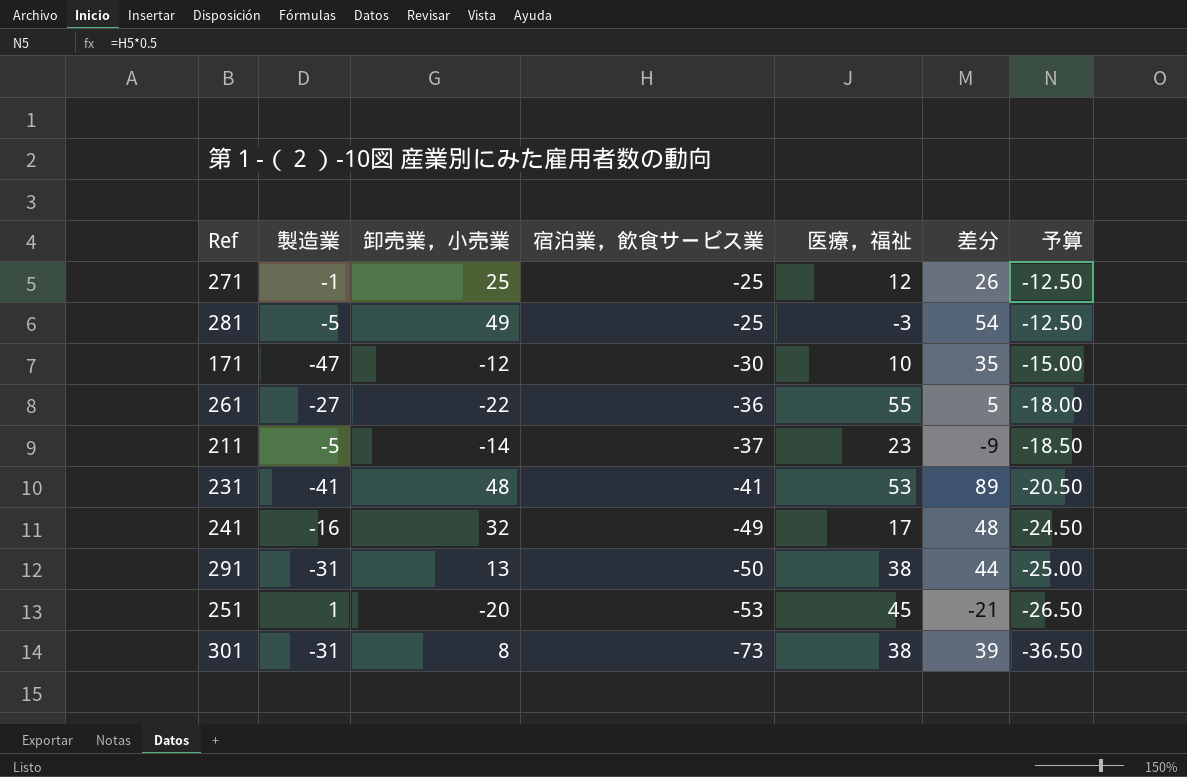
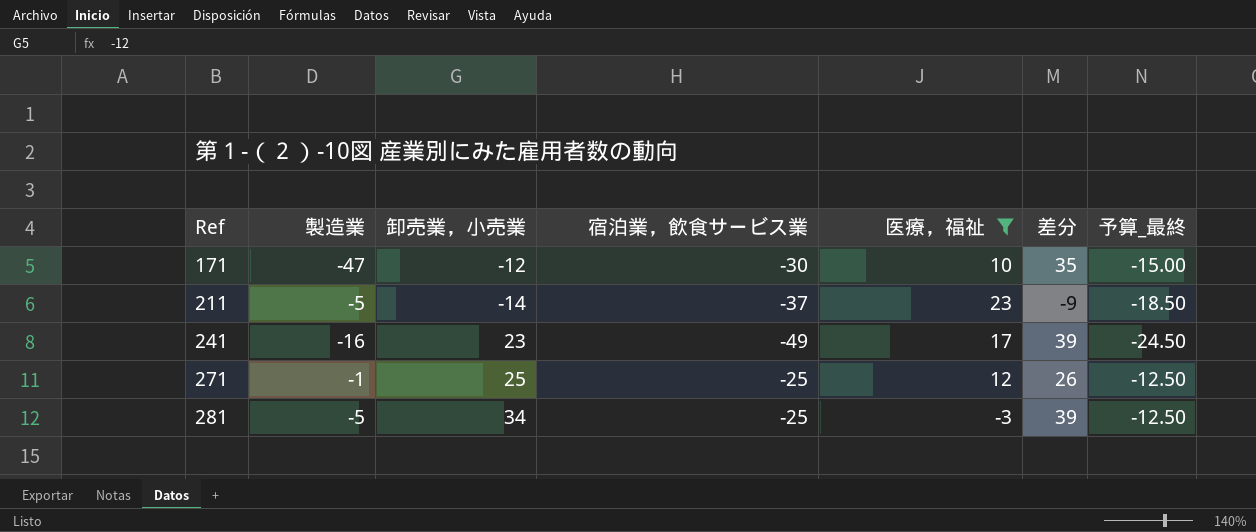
filter: none -> 医療，福祉 <= 23
row order: 宿泊業，飲食サービス業 descending -> Ref ascending
column name: 予算 -> 予算_最終
241 | 卸売業，小売業: 32 -> 23
241 | 差分: 48 -> 39
281 | 卸売業，小売業: 49 -> 34
281 | 差分: 54 -> 39

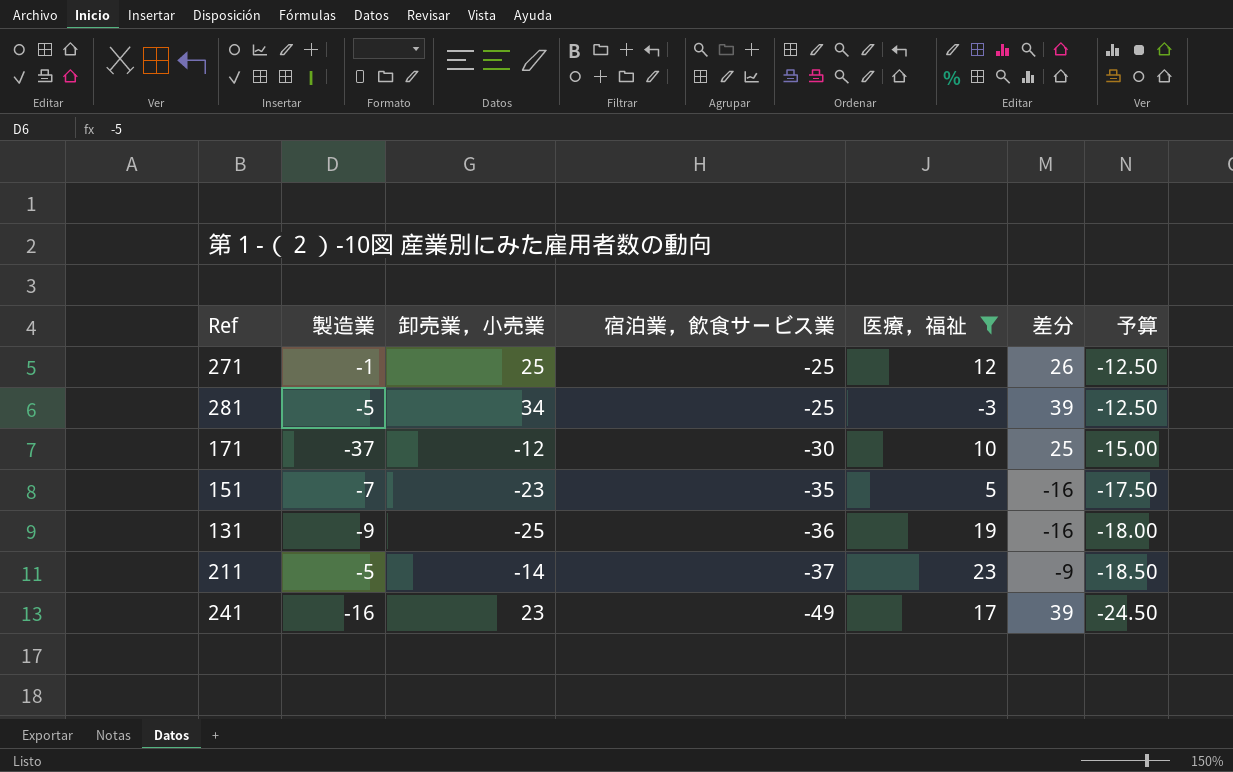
row order: Ref ascending -> 宿泊業，飲食サービス業 descending
column name: 予算_最終 -> 予算
171 | 製造業: -47 -> -37
171 | 差分: 35 -> 25
row 151: none -> -7 | -23 | -35 | 5 | -16 | -17.50
row 131: none -> -9 | -25 | -36 | 19 | -16 | -18.00

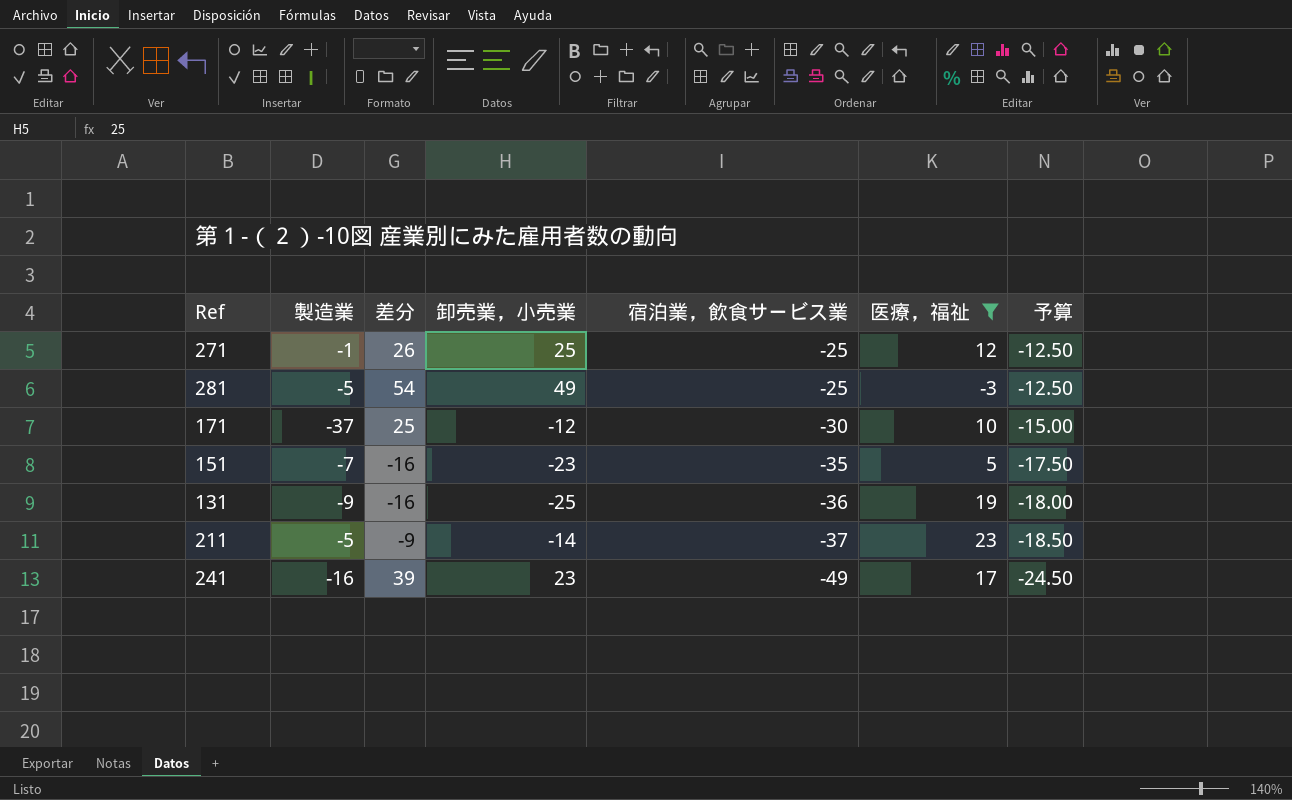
column 差分 | position: 6 -> 3
281 | 差分: 39 -> 54
281 | 卸売業，小売業: 34 -> 49

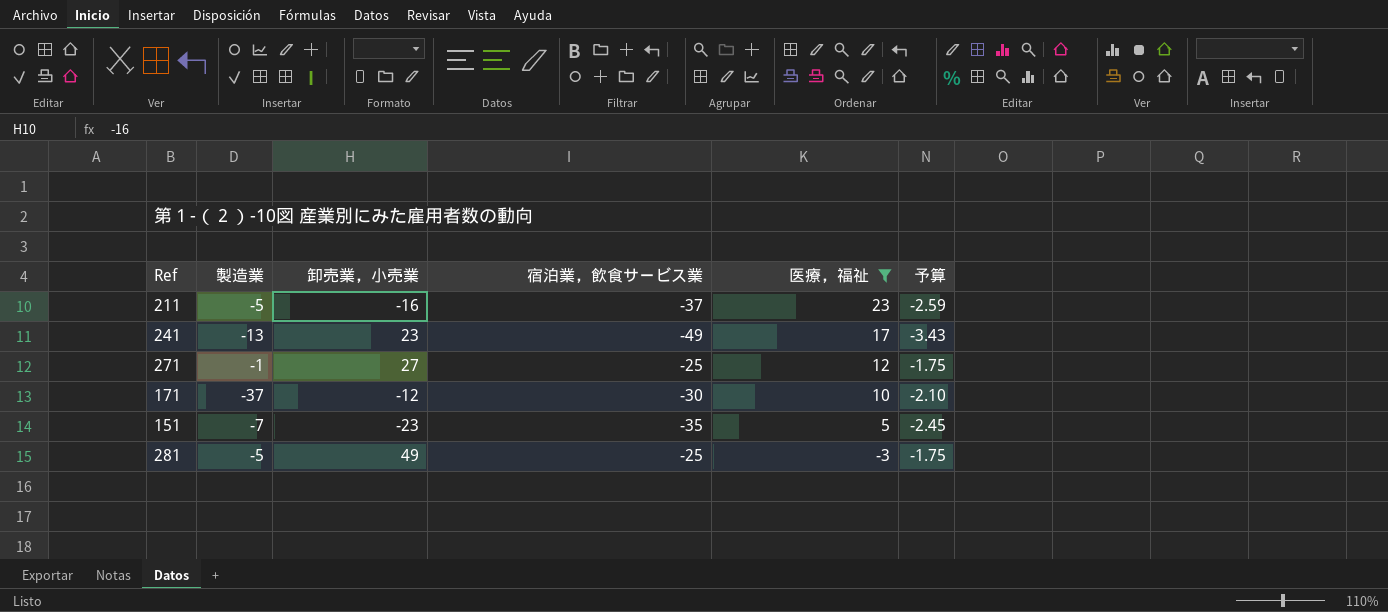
row order: 宿泊業，飲食サービス業 descending -> 医療，福祉 descending
column 差分 | formula: [卸売業，小売業] - [製造業] -> none
column 予算 | formula: [宿泊業，飲食サービス業] * 0.5 -> [宿泊業，飲食サービス業] * 0.07
row 131: -9 | -16 | -25 | -36 | 19 | -18.00 -> none
211 | 卸売業，小売業: -14 -> -16
241 | 製造業: -16 -> -13
271 | 卸売業，小売業: 25 -> 27

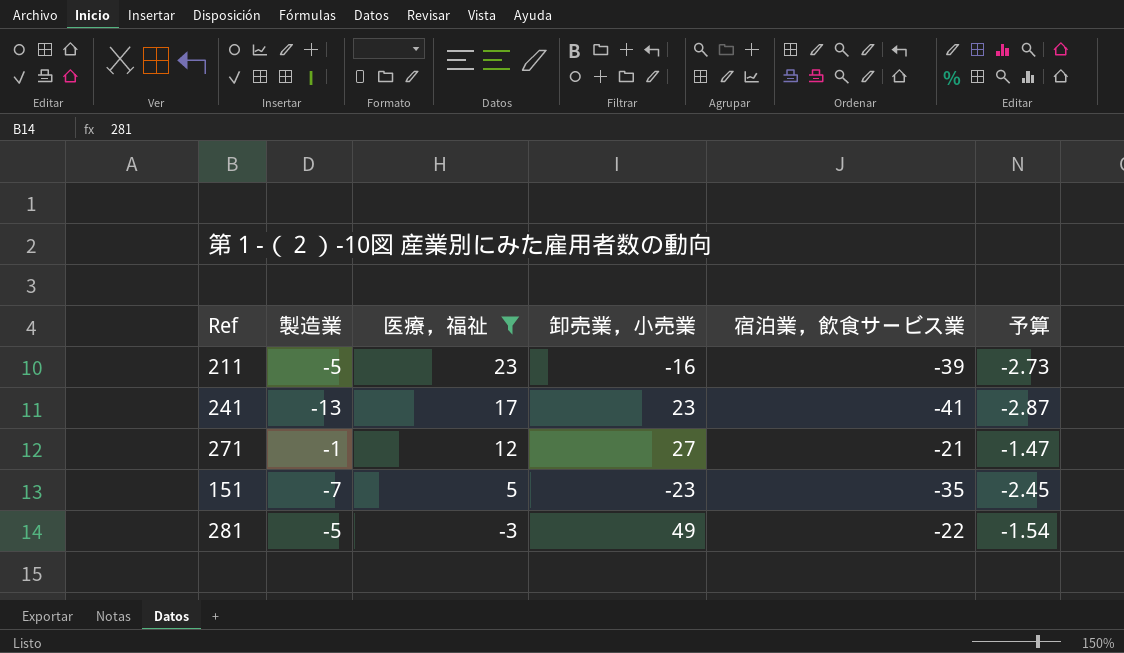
column 医療，福祉 | position: 5 -> 3
row 171: -37 | -12 | -30 | 10 | -2.10 -> none
211 | 宿泊業，飲食サービス業: -37 -> -39
211 | 予算: -2.59 -> -2.73
241 | 宿泊業，飲食サービス業: -49 -> -41
241 | 予算: -3.43 -> -2.87
271 | 宿泊業，飲食サービス業: -25 -> -21
271 | 予算: -1.75 -> -1.47
281 | 宿泊業，飲食サービス業: -25 -> -22
281 | 予算: -1.75 -> -1.54

